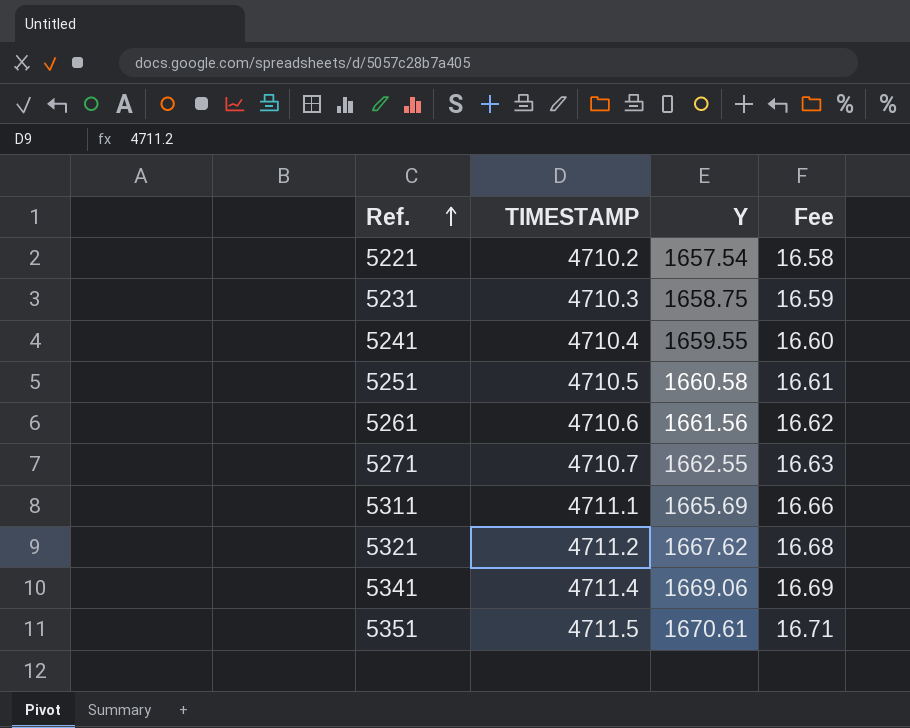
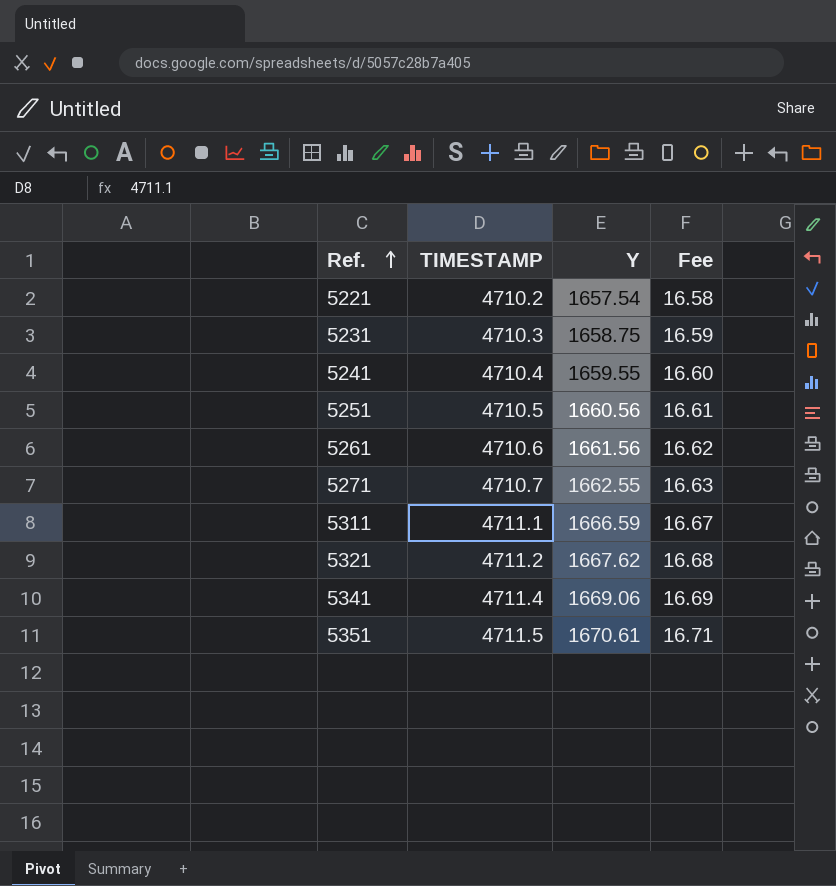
5251 | Y: 1660.58 -> 1660.56
5311 | Y: 1665.69 -> 1666.59
5311 | Fee: 16.66 -> 16.67

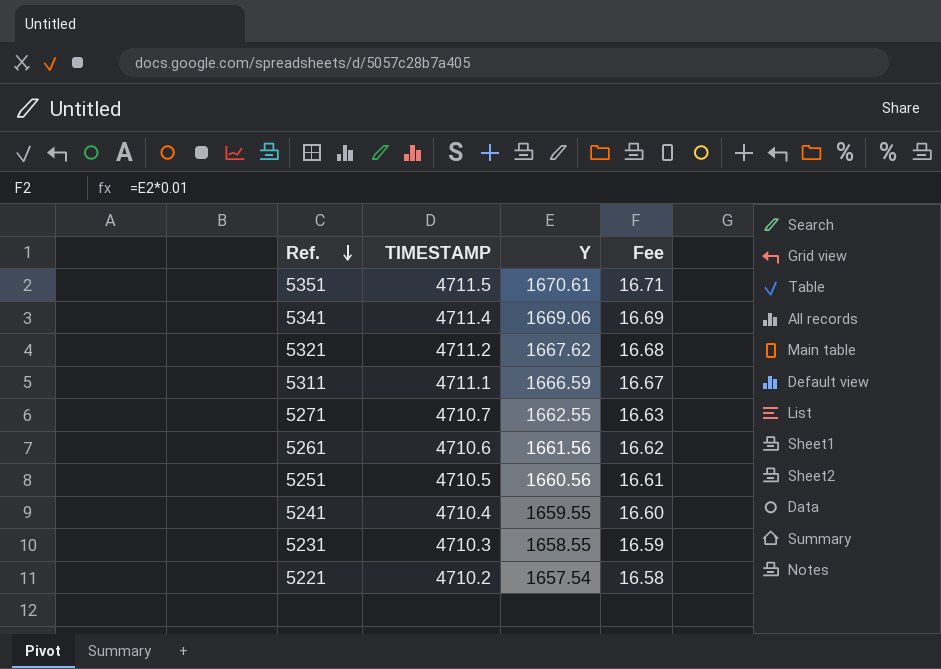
row order: Ref. ascending -> Ref. descending
5231 | Y: 1658.75 -> 1658.55

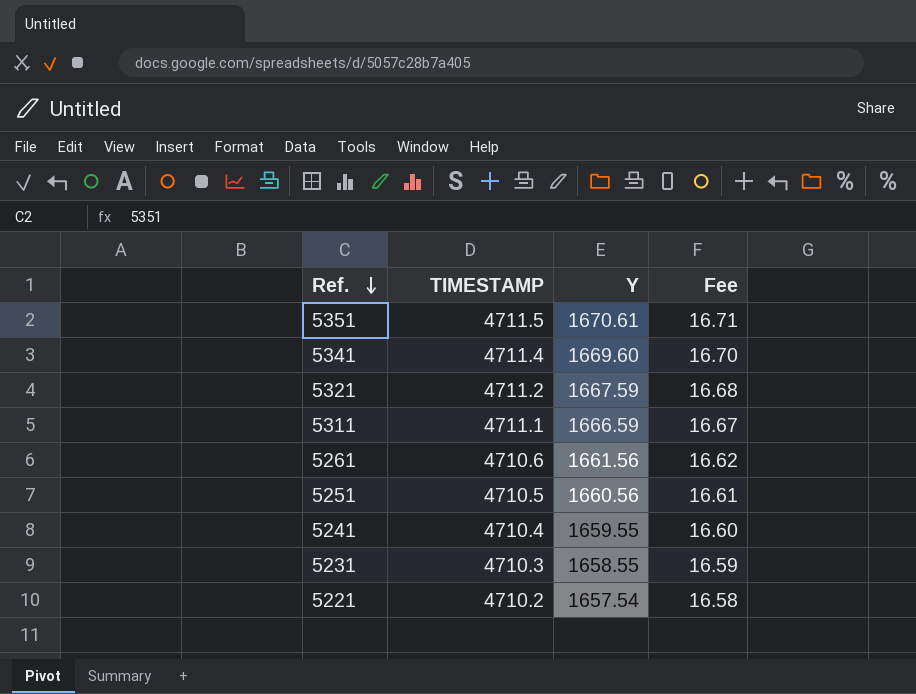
row 5271: 4710.7 | 1662.55 | 16.63 -> none
5341 | Y: 1669.06 -> 1669.60
5341 | Fee: 16.69 -> 16.70
5321 | Y: 1667.62 -> 1667.59

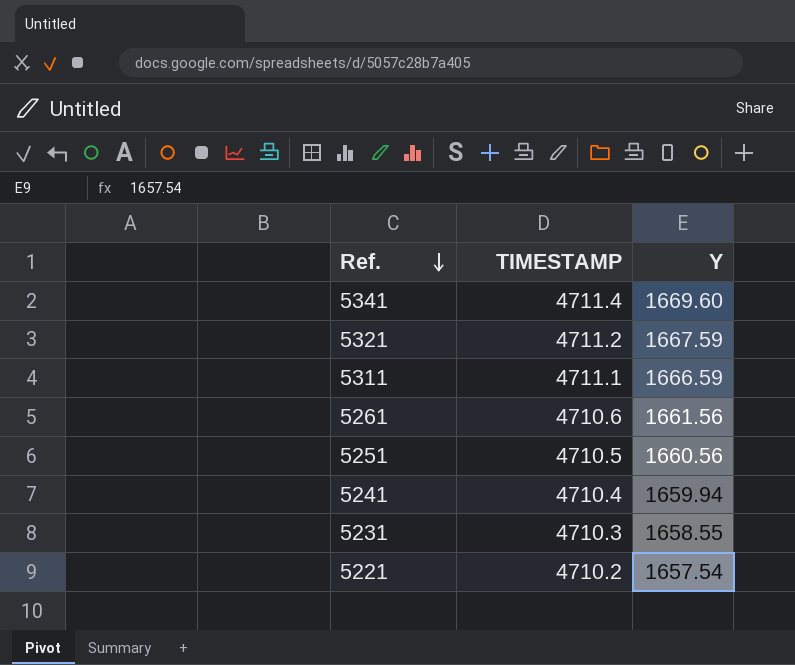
column Fee | formula: [Y] * 0.01 -> none
row 5351: 4711.5 | 1670.61 | 16.71 -> none
5241 | Y: 1659.55 -> 1659.94

